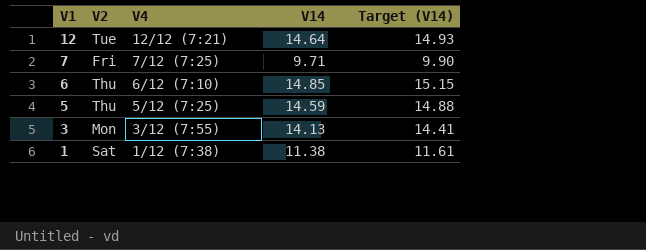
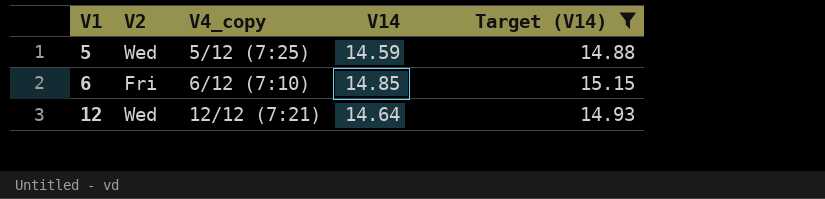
filter: none -> Target (V14) >= 14.88
row order: V1 descending -> V1 ascending
column name: V4 -> V4_copy
5 | V2: Thu -> Wed
6 | V2: Thu -> Fri
12 | V2: Tue -> Wed

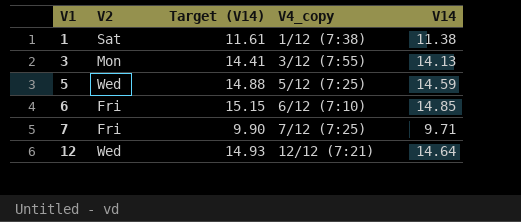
filter: Target (V14) >= 14.88 -> none
column Target (V14) | position: 5 -> 3

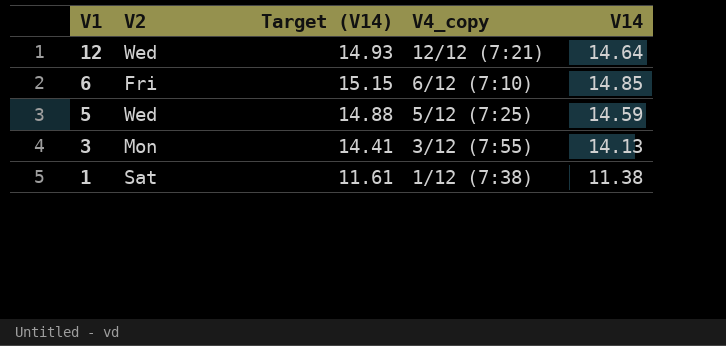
row order: V1 ascending -> V1 descending
row 7: Fri | 9.90 | 7/12 (7:25) | 9.71 -> none

